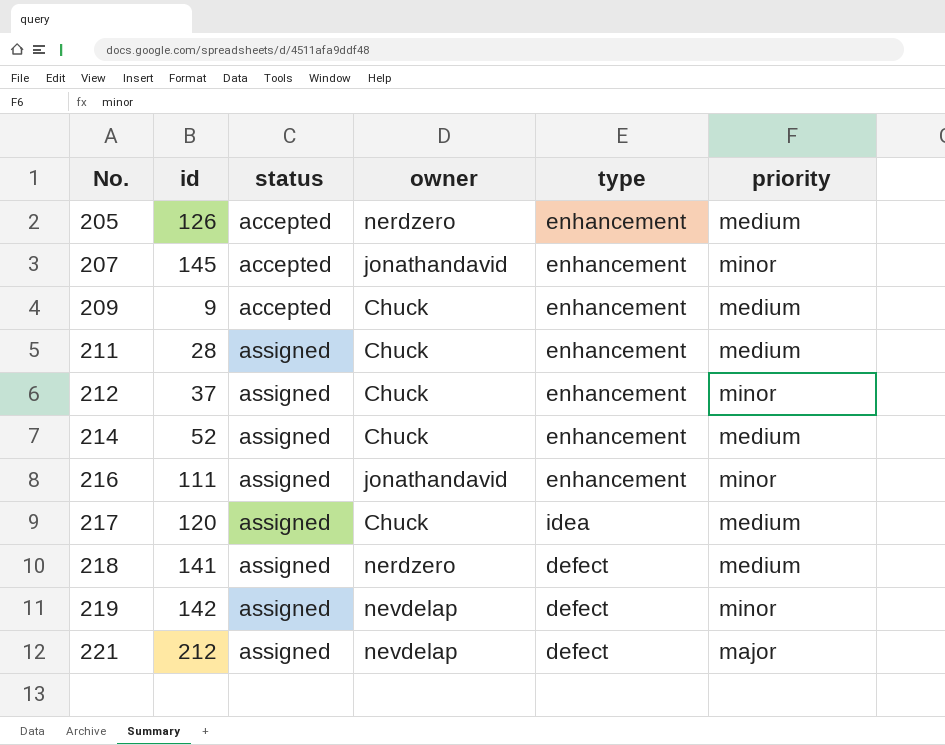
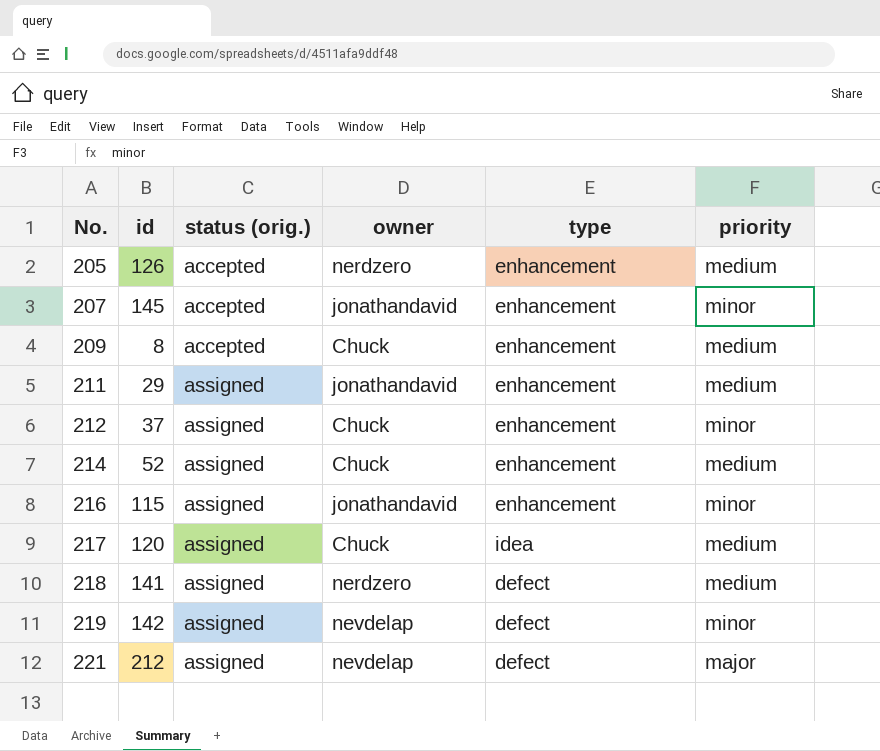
column name: status -> status (orig.)
209 | id: 9 -> 8
211 | id: 28 -> 29
211 | owner: Chuck -> jonathandavid
216 | id: 111 -> 115

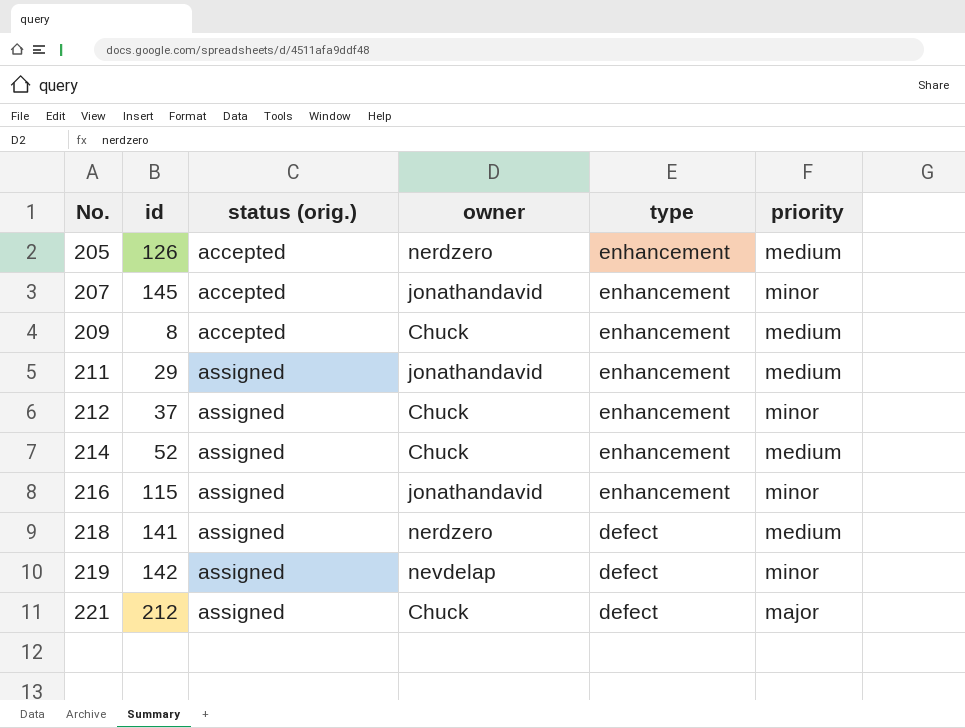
row 217: 120 | assigned | Chuck | idea | medium -> none
221 | owner: nevdelap -> Chuck

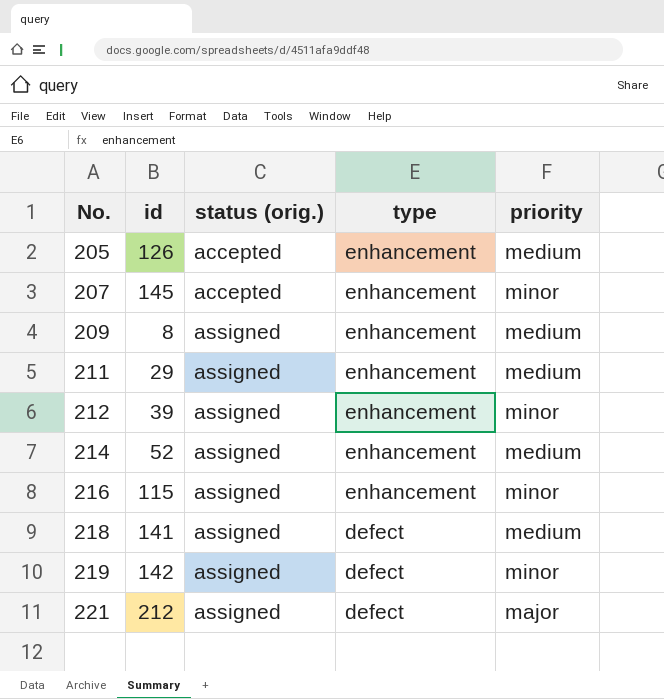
column owner | position: 4 -> none
209 | status (orig.): accepted -> assigned
212 | id: 37 -> 39

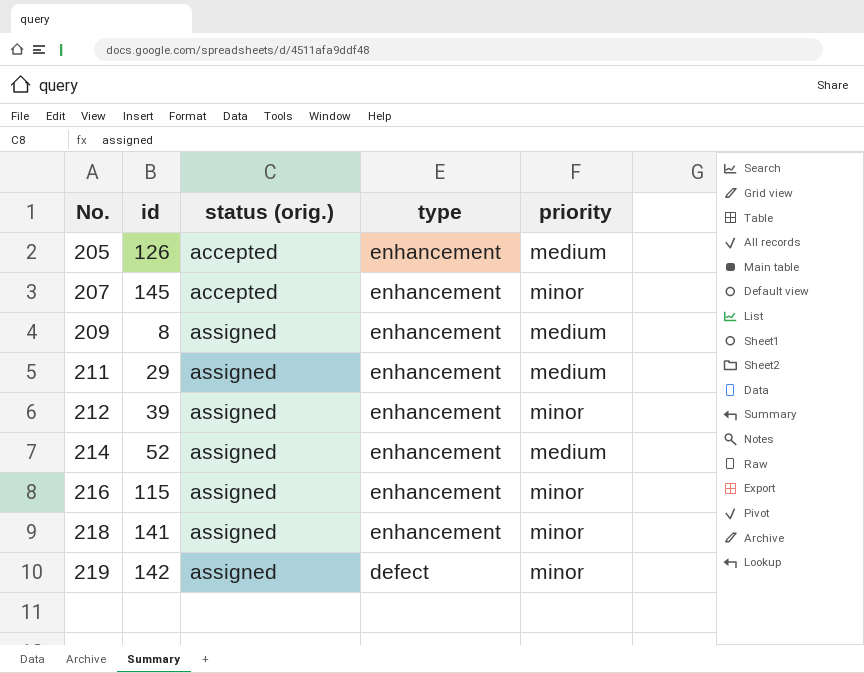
row 221: 212 | assigned | defect | major -> none
218 | type: defect -> enhancement
218 | priority: medium -> minor

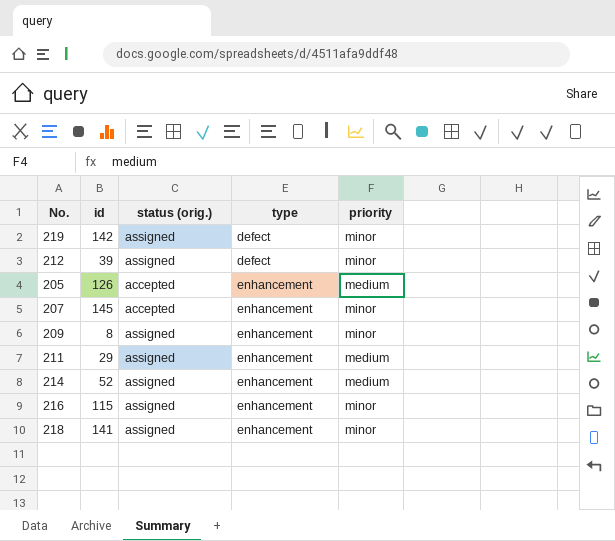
row order: No. ascending -> type ascending
212 | type: enhancement -> defect
209 | priority: medium -> minor

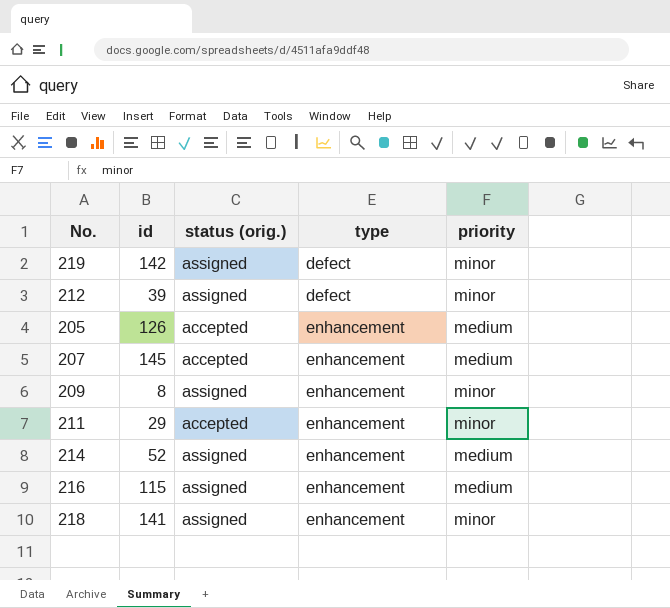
207 | priority: minor -> medium
211 | status (orig.): assigned -> accepted
211 | priority: medium -> minor
216 | priority: minor -> medium

